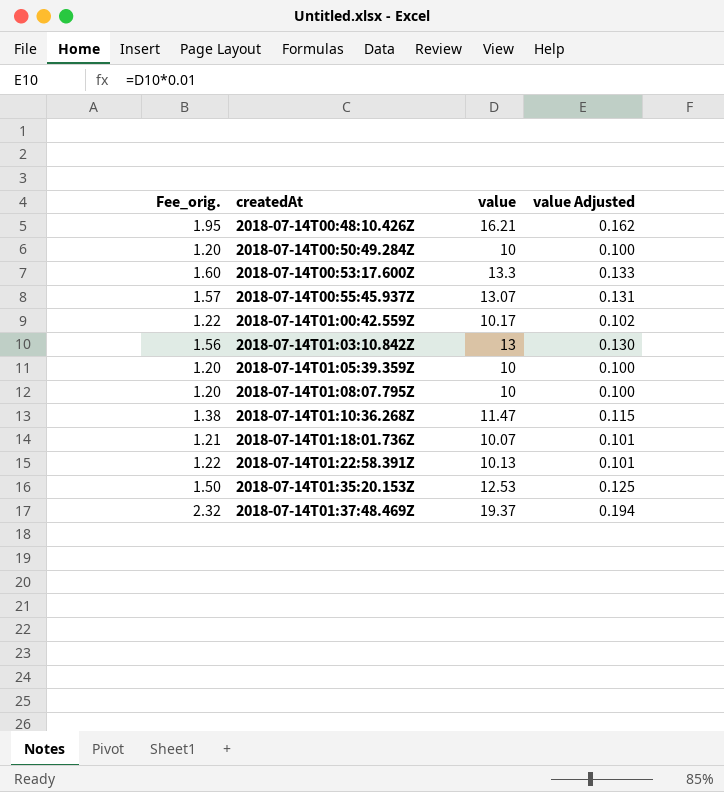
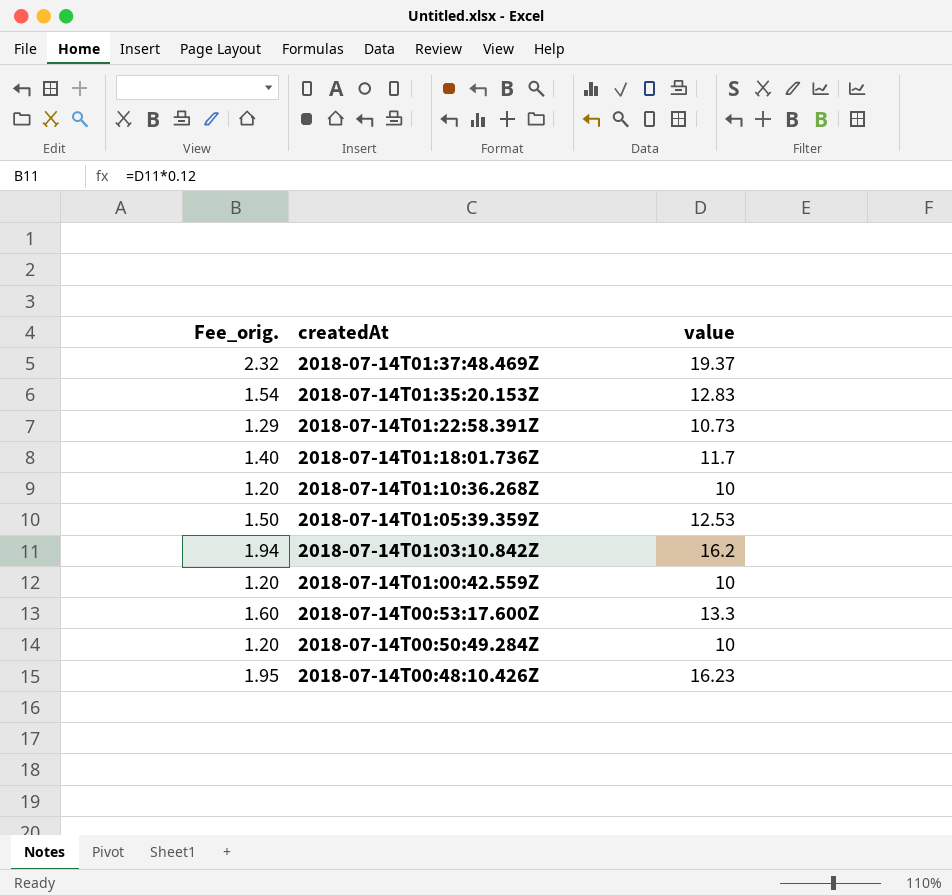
row order: createdAt ascending -> createdAt descending
column value Adjusted | formula: [value] * 0.01 -> none
row 2018-07-14T00:55:45.937Z: 1.57 | 13.07 | 0.131 -> none
row 2018-07-14T01:08:07.795Z: 1.20 | 10 | 0.100 -> none
2018-07-14T01:35:20.153Z | Fee_orig.: 1.50 -> 1.54
2018-07-14T01:35:20.153Z | value: 12.53 -> 12.83
2018-07-14T01:22:58.391Z | Fee_orig.: 1.22 -> 1.29
2018-07-14T01:22:58.391Z | value: 10.13 -> 10.73
2018-07-14T01:18:01.736Z | Fee_orig.: 1.21 -> 1.40
2018-07-14T01:18:01.736Z | value: 10.07 -> 11.7
2018-07-14T01:10:36.268Z | Fee_orig.: 1.38 -> 1.20
2018-07-14T01:10:36.268Z | value: 11.47 -> 10
2018-07-14T01:05:39.359Z | Fee_orig.: 1.20 -> 1.50
2018-07-14T01:05:39.359Z | value: 10 -> 12.53
2018-07-14T01:03:10.842Z | Fee_orig.: 1.56 -> 1.94
2018-07-14T01:03:10.842Z | value: 13 -> 16.2
2018-07-14T01:00:42.559Z | Fee_orig.: 1.22 -> 1.20
2018-07-14T01:00:42.559Z | value: 10.17 -> 10
2018-07-14T00:48:10.426Z | value: 16.21 -> 16.23

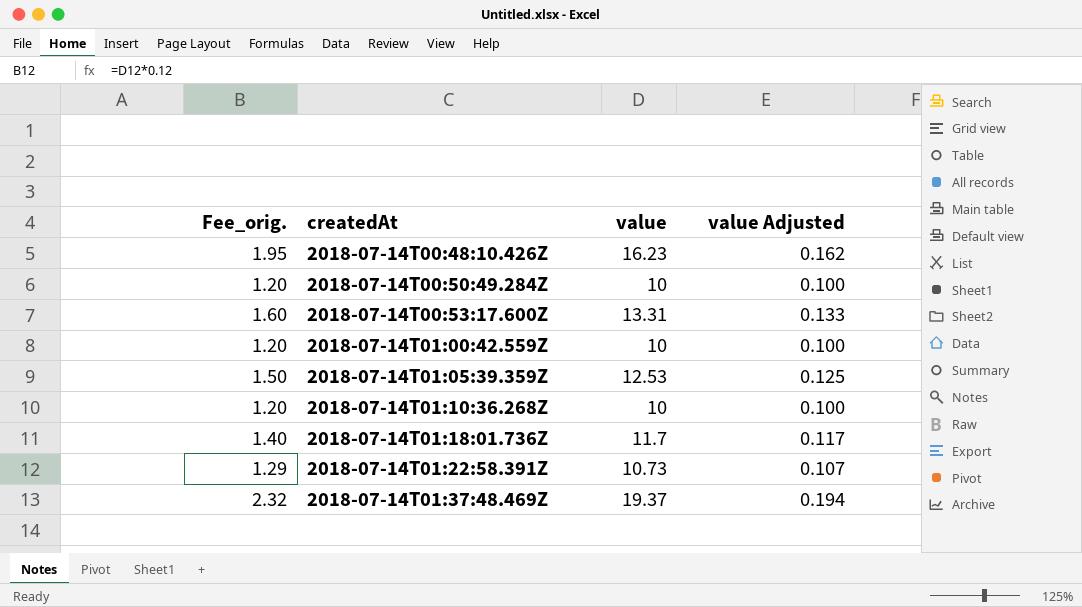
row order: createdAt descending -> createdAt ascending
column value Adjusted | formula: none -> [value] * 0.01
row 2018-07-14T01:35:20.153Z: 1.54 | 12.83 -> none
row 2018-07-14T01:03:10.842Z: 1.94 | 16.2 -> none
2018-07-14T00:53:17.600Z | value: 13.3 -> 13.31

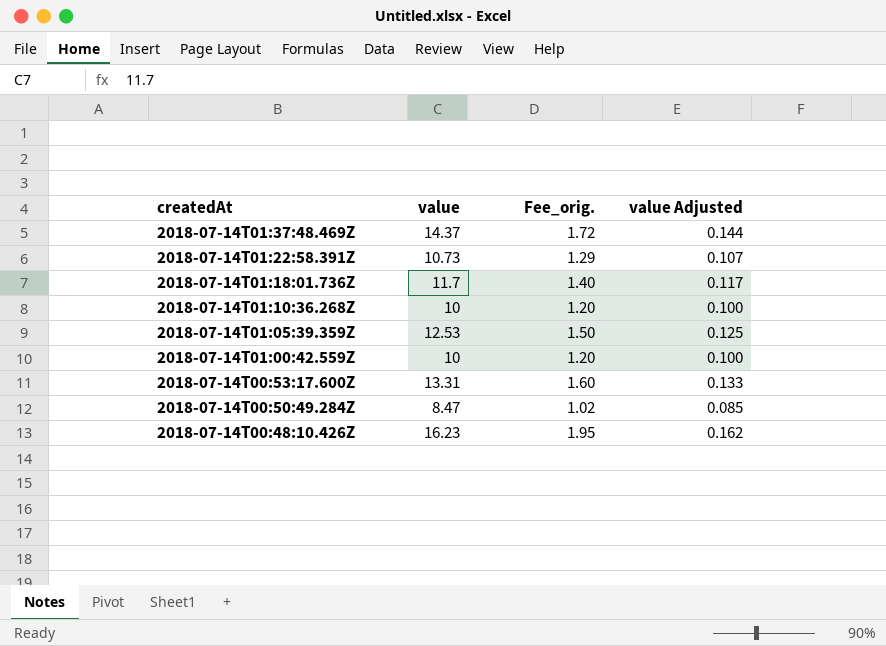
row order: createdAt ascending -> createdAt descending
column Fee_orig. | position: 1 -> 3
2018-07-14T01:37:48.469Z | value: 19.37 -> 14.37
2018-07-14T01:37:48.469Z | Fee_orig.: 2.32 -> 1.72
2018-07-14T01:37:48.469Z | value Adjusted: 0.194 -> 0.144
2018-07-14T00:50:49.284Z | value: 10 -> 8.47
2018-07-14T00:50:49.284Z | Fee_orig.: 1.20 -> 1.02
2018-07-14T00:50:49.284Z | value Adjusted: 0.100 -> 0.085

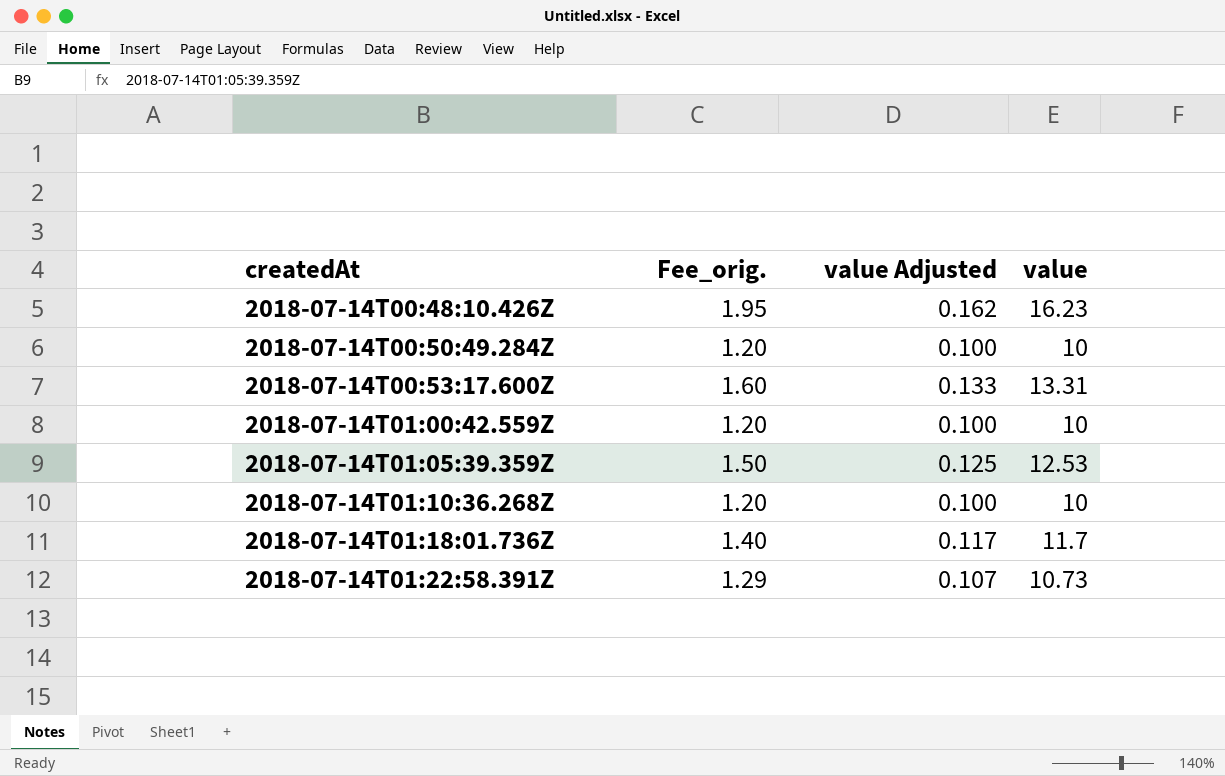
row order: createdAt descending -> createdAt ascending
column value | position: 2 -> 4
row 2018-07-14T01:37:48.469Z: 14.37 | 1.72 | 0.144 -> none
2018-07-14T00:50:49.284Z | Fee_orig.: 1.02 -> 1.20
2018-07-14T00:50:49.284Z | value Adjusted: 0.085 -> 0.100
2018-07-14T00:50:49.284Z | value: 8.47 -> 10

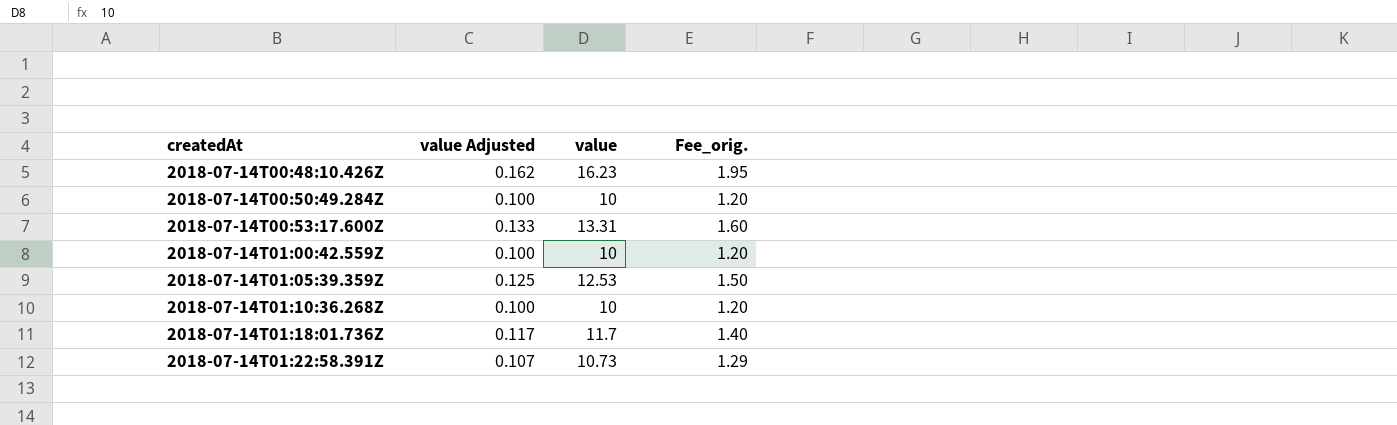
column Fee_orig. | position: 2 -> 4

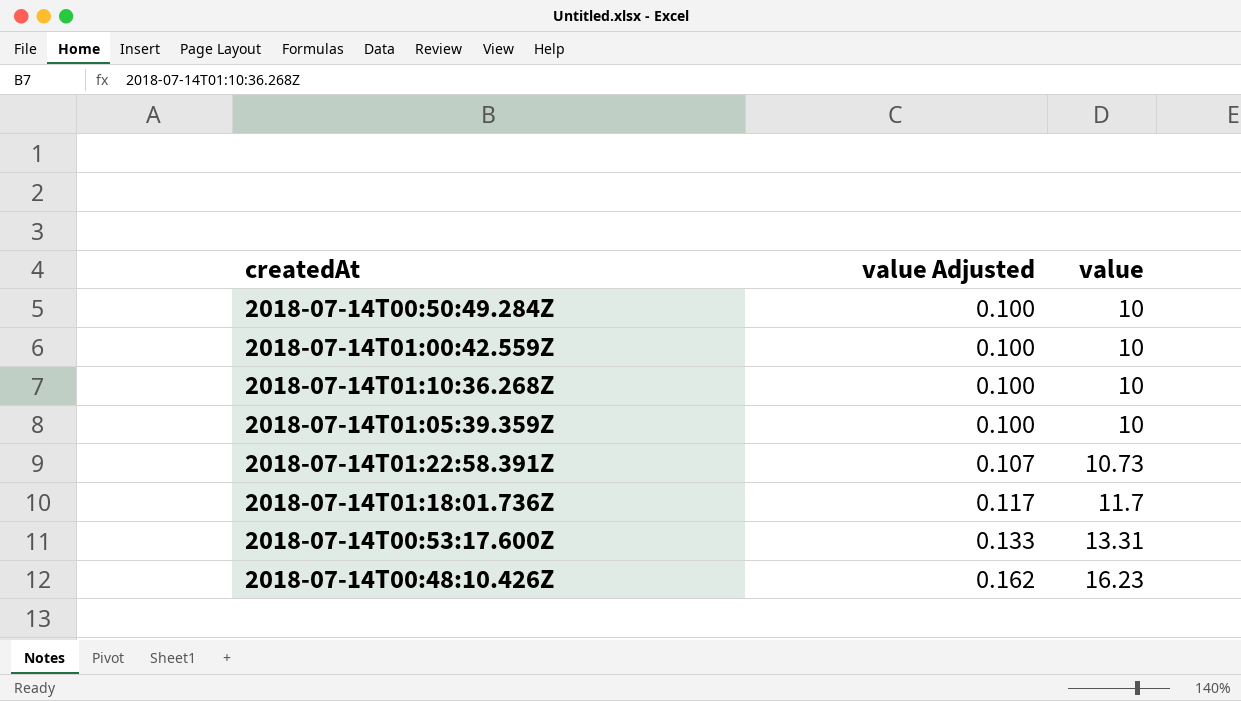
row order: createdAt ascending -> value Adjusted ascending
column Fee_orig. | formula: [value] * 0.12 -> none
2018-07-14T01:05:39.359Z | value Adjusted: 0.125 -> 0.100
2018-07-14T01:05:39.359Z | value: 12.53 -> 10

